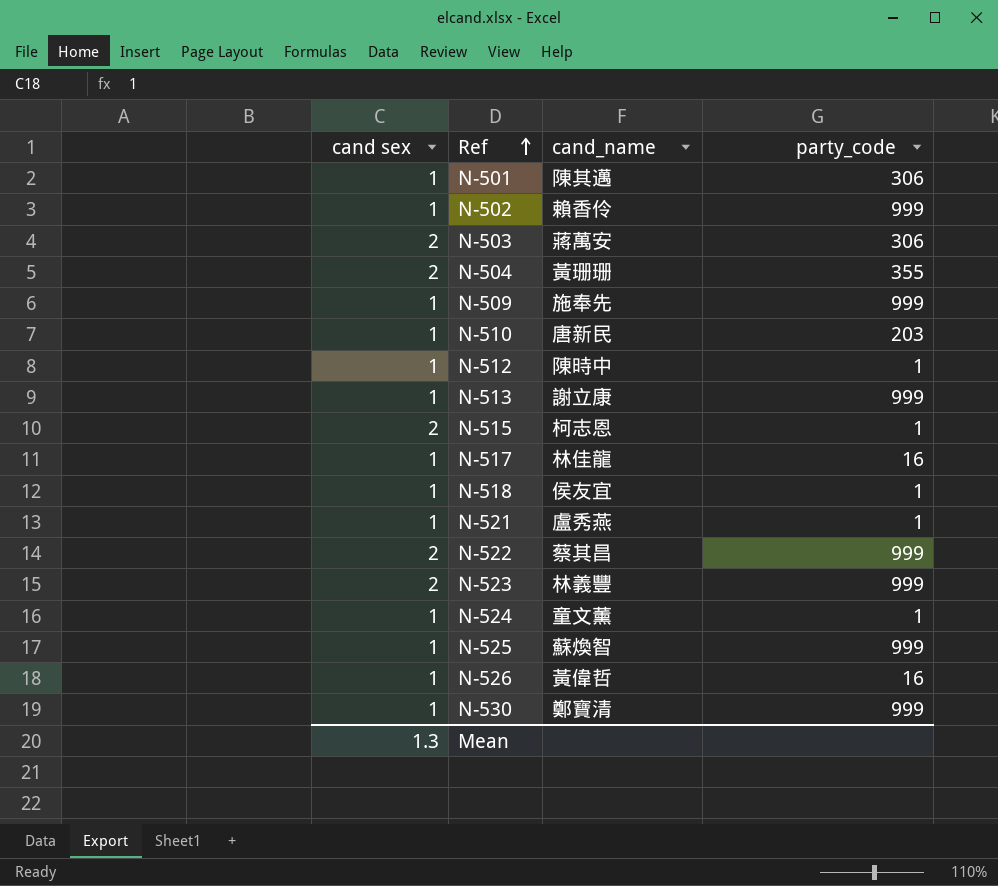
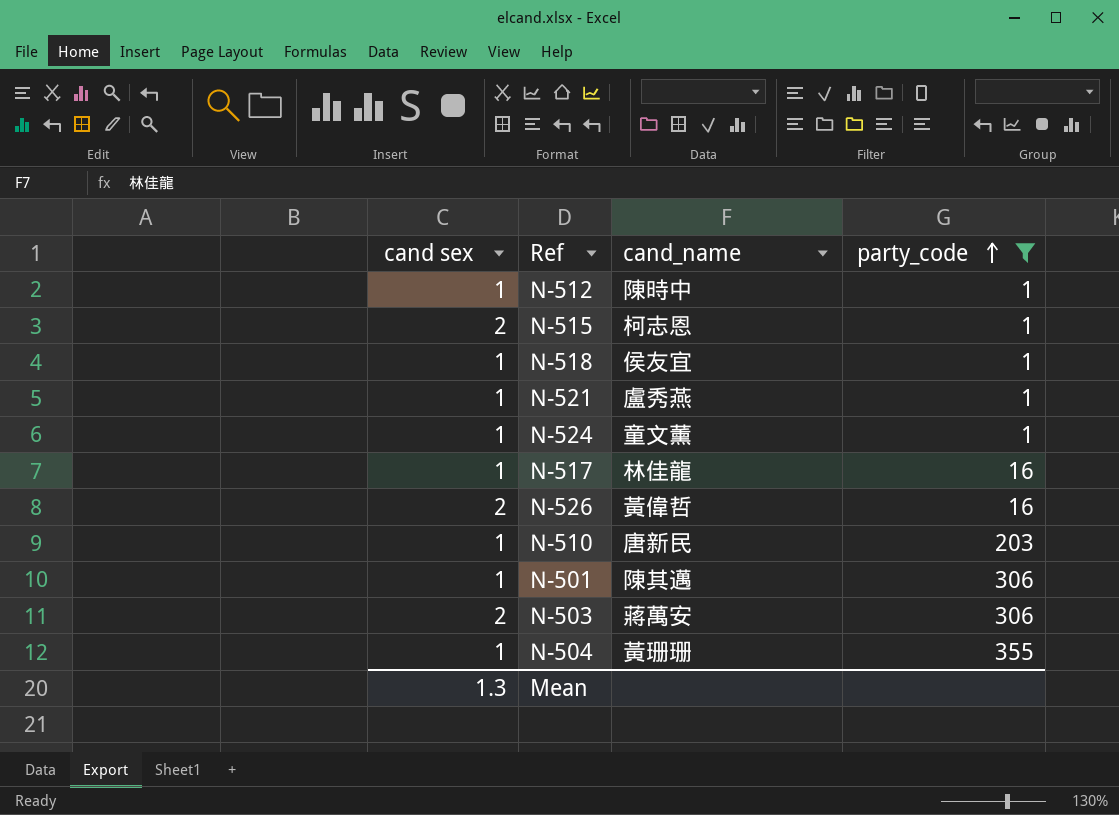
filter: none -> party_code != 999
row order: Ref ascending -> party_code ascending
N-526 | cand sex: 1 -> 2
N-504 | cand sex: 2 -> 1

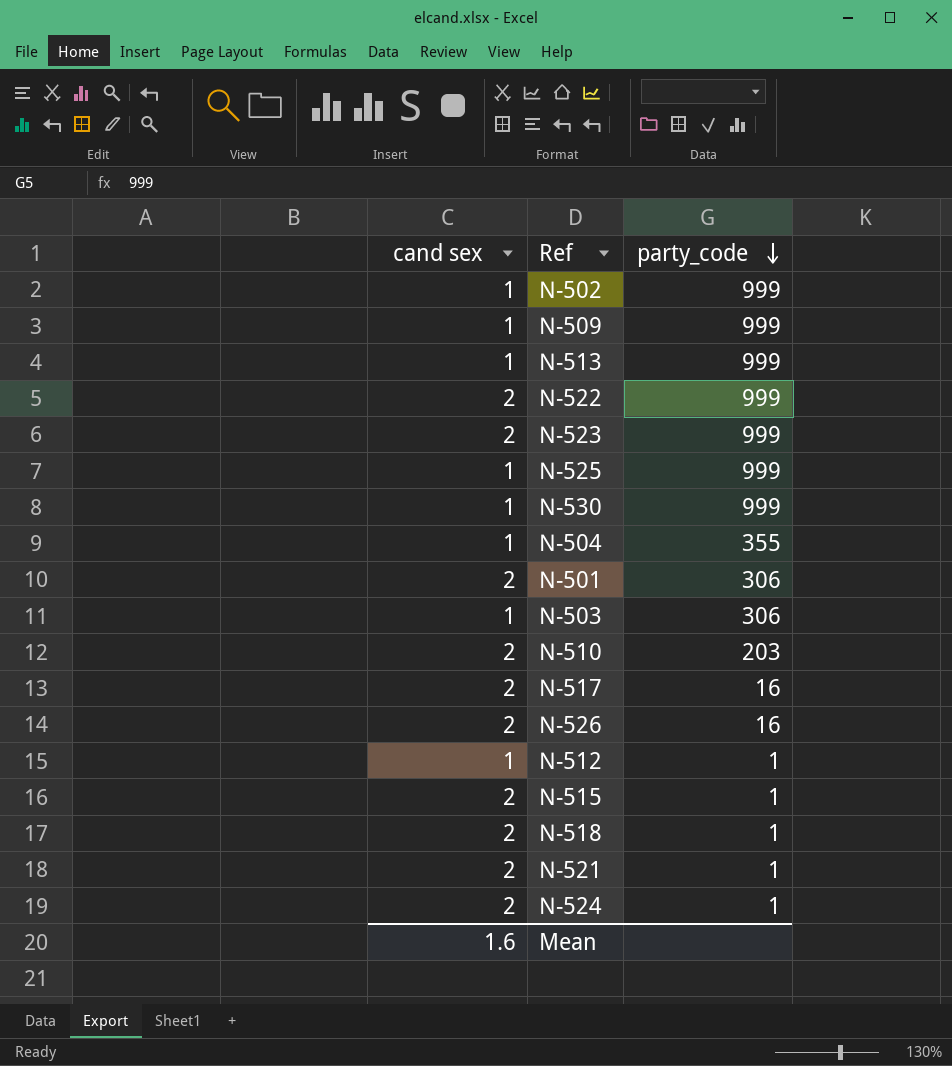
filter: party_code != 999 -> none
row order: party_code ascending -> party_code descending
column cand_name | position: 3 -> none
N-501 | cand sex: 1 -> 2
N-503 | cand sex: 2 -> 1
N-510 | cand sex: 1 -> 2
N-517 | cand sex: 1 -> 2
N-518 | cand sex: 1 -> 2
N-521 | cand sex: 1 -> 2
N-524 | cand sex: 1 -> 2
Mean | cand sex: 1.3 -> 1.6

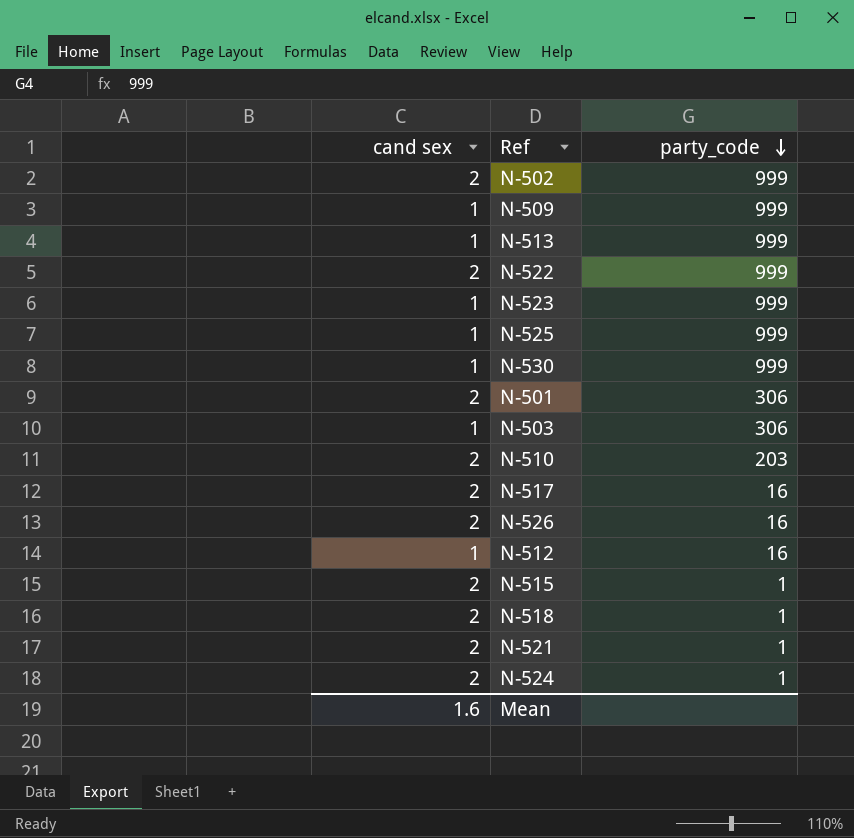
row N-504: 1 | 355 -> none
N-502 | cand sex: 1 -> 2
N-523 | cand sex: 2 -> 1
N-512 | party_code: 1 -> 16

